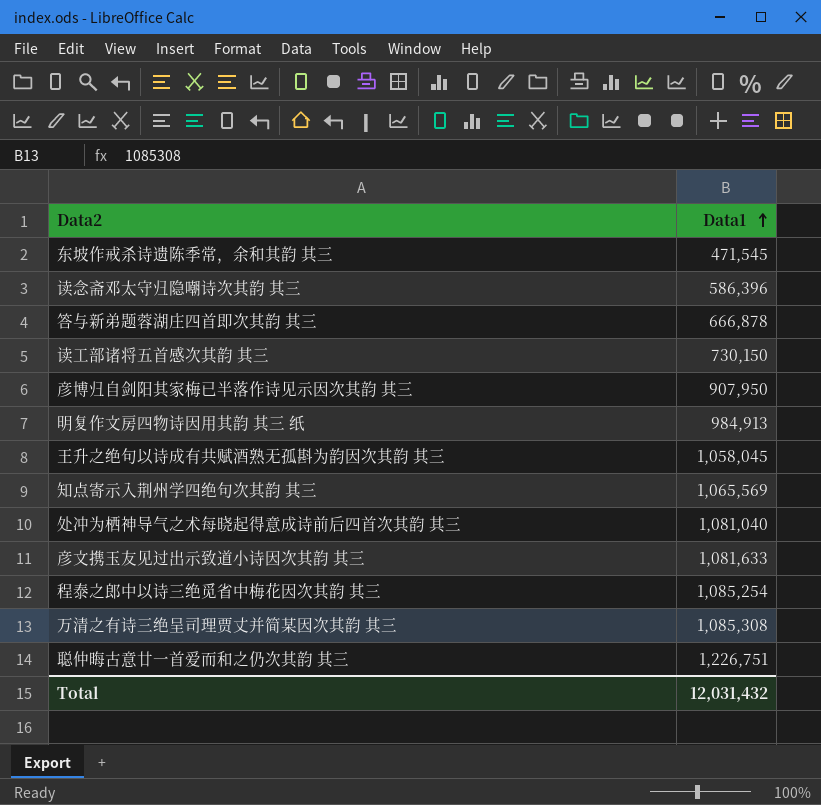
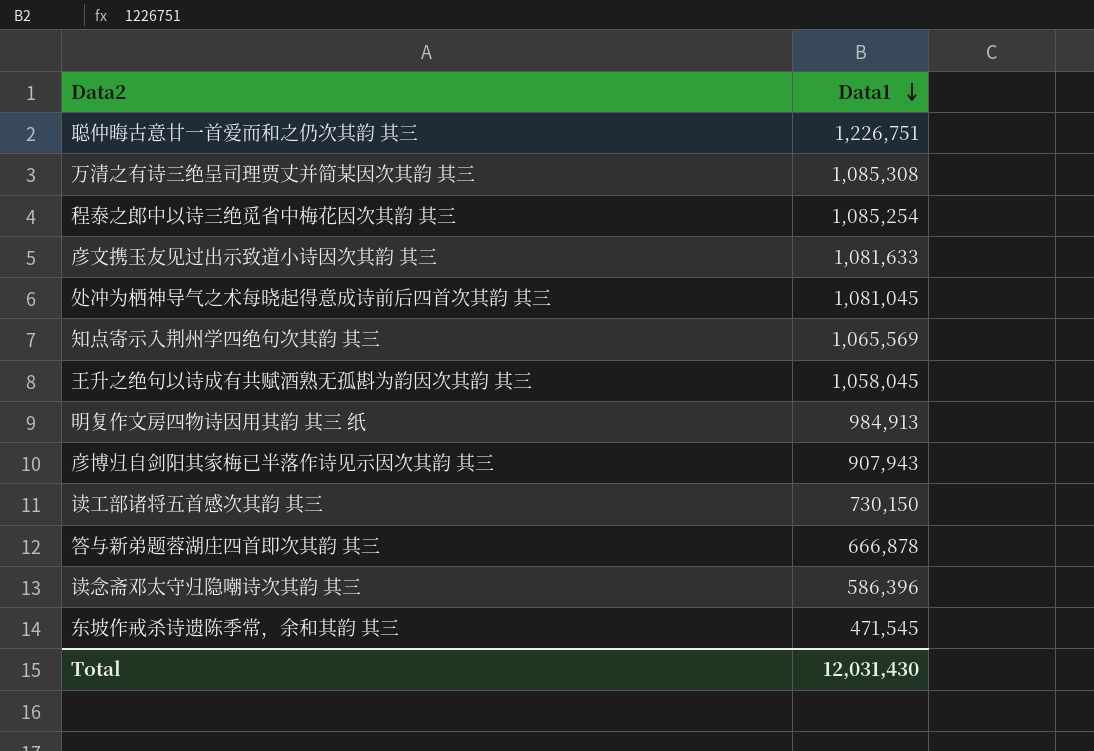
row order: Data1 ascending -> Data1 descending
处冲为栖神导气之术每晓起得意成诗前后四首次其韵 其三 | Data1: 1,081,040 -> 1,081,045
彦博归自剑阳其家梅已半落作诗见示因次其韵 其三 | Data1: 907,950 -> 907,943
Total | Data1: 12,031,432 -> 12,031,430

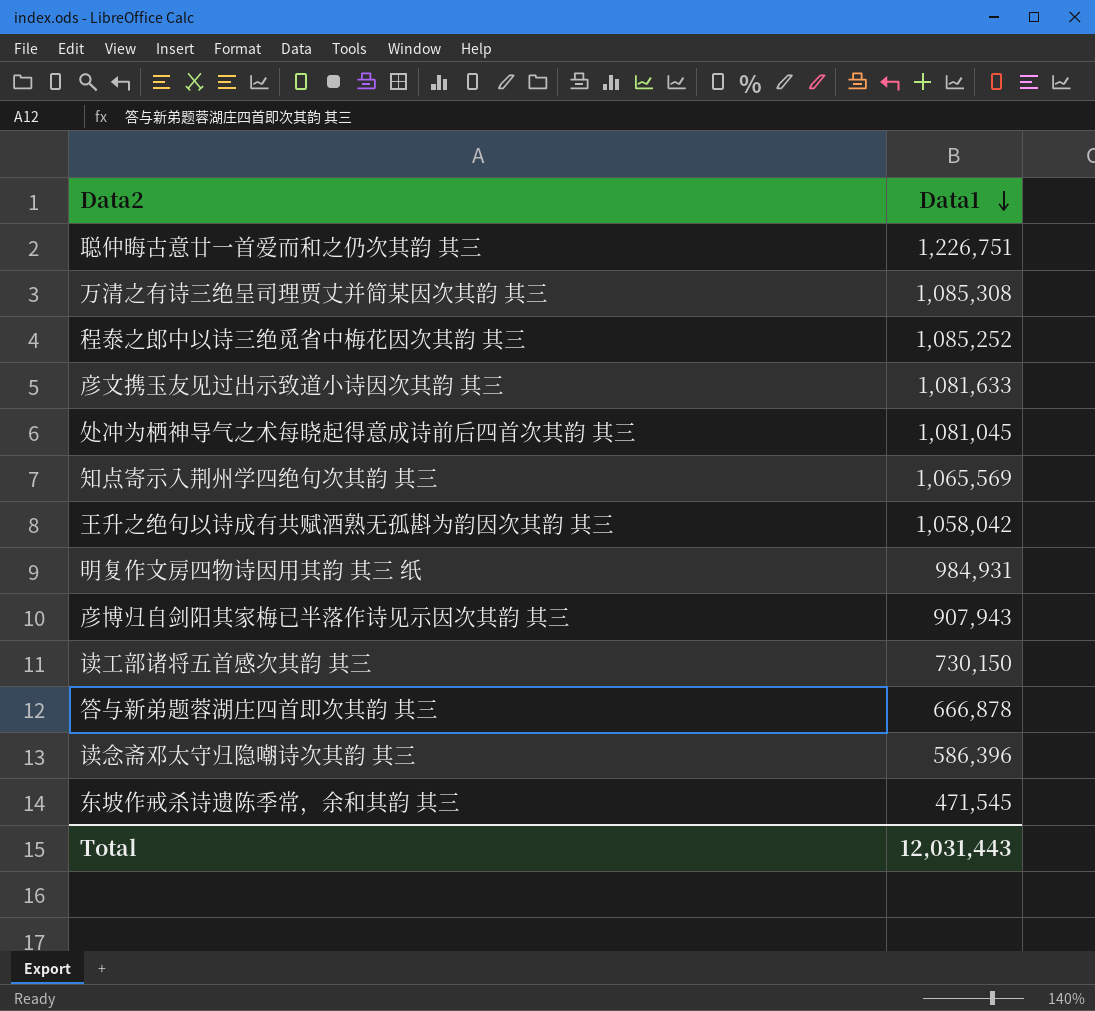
程泰之郎中以诗三绝觅省中梅花因次其韵 其三 | Data1: 1,085,254 -> 1,085,252
王升之绝句以诗成有共赋酒熟无孤斟为韵因次其韵 其三 | Data1: 1,058,045 -> 1,058,042
明复作文房四物诗因用其韵 其三 纸 | Data1: 984,913 -> 984,931
Total | Data1: 12,031,430 -> 12,031,443

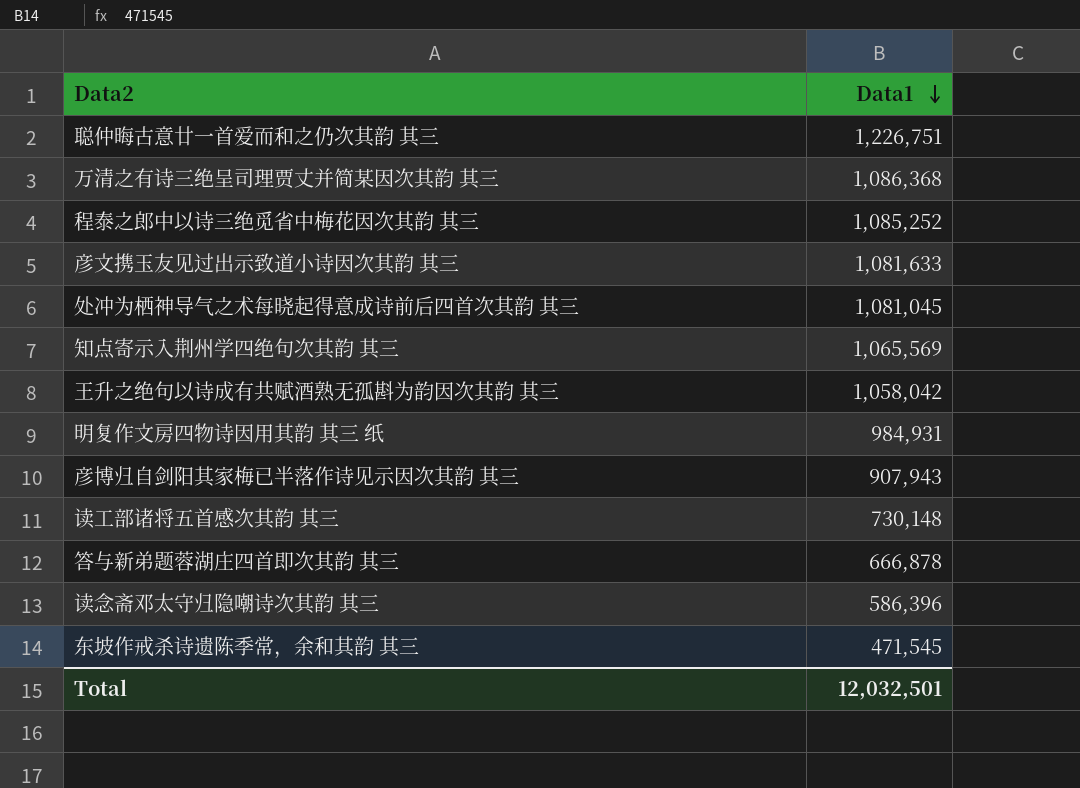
万清之有诗三绝呈司理贾丈并简某因次其韵 其三 | Data1: 1,085,308 -> 1,086,368
读工部诸将五首感次其韵 其三 | Data1: 730,150 -> 730,148
Total | Data1: 12,031,443 -> 12,032,501

